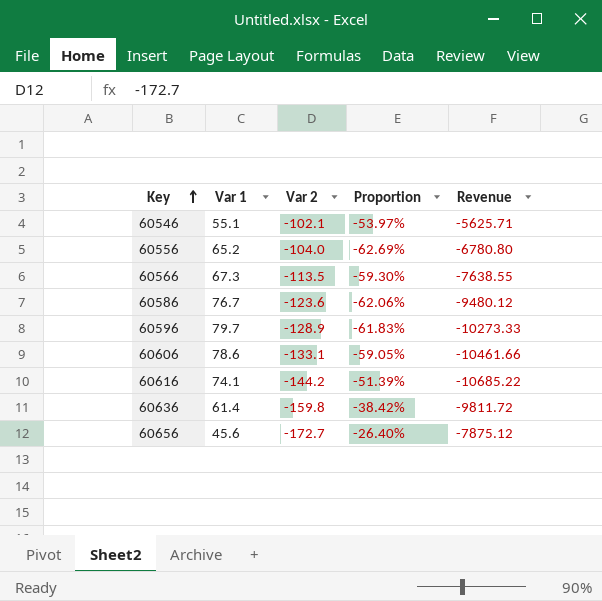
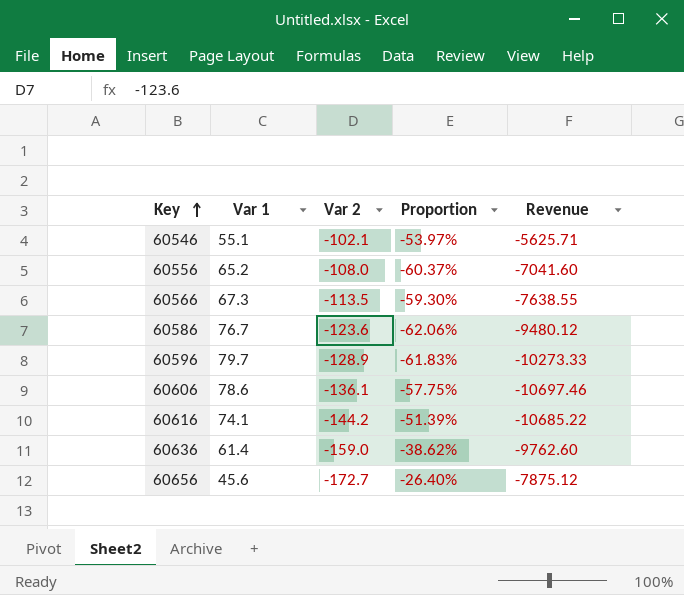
60556 | Var 2: -104.0 -> -108.0
60556 | Proportion: -62.69% -> -60.37%
60556 | Revenue: -6780.80 -> -7041.60
60606 | Var 2: -133.1 -> -136.1
60606 | Proportion: -59.05% -> -57.75%
60606 | Revenue: -10461.66 -> -10697.46
60636 | Var 2: -159.8 -> -159.0
60636 | Proportion: -38.42% -> -38.62%
60636 | Revenue: -9811.72 -> -9762.60

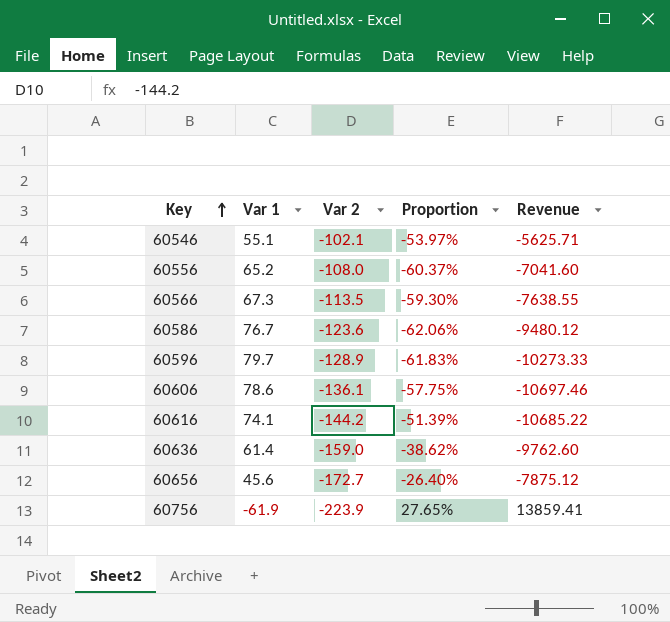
row 60756: none -> -61.9 | -223.9 | 27.65% | 13859.41

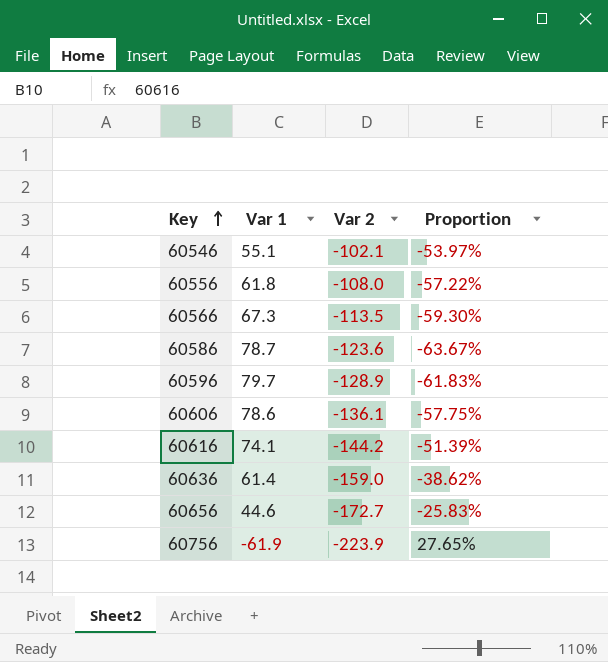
column Revenue | formula: [Var 1] * [Var 2] -> none
60556 | Var 1: 65.2 -> 61.8
60556 | Proportion: -60.37% -> -57.22%
60586 | Var 1: 76.7 -> 78.7
60586 | Proportion: -62.06% -> -63.67%
60656 | Var 1: 45.6 -> 44.6
60656 | Proportion: -26.40% -> -25.83%

